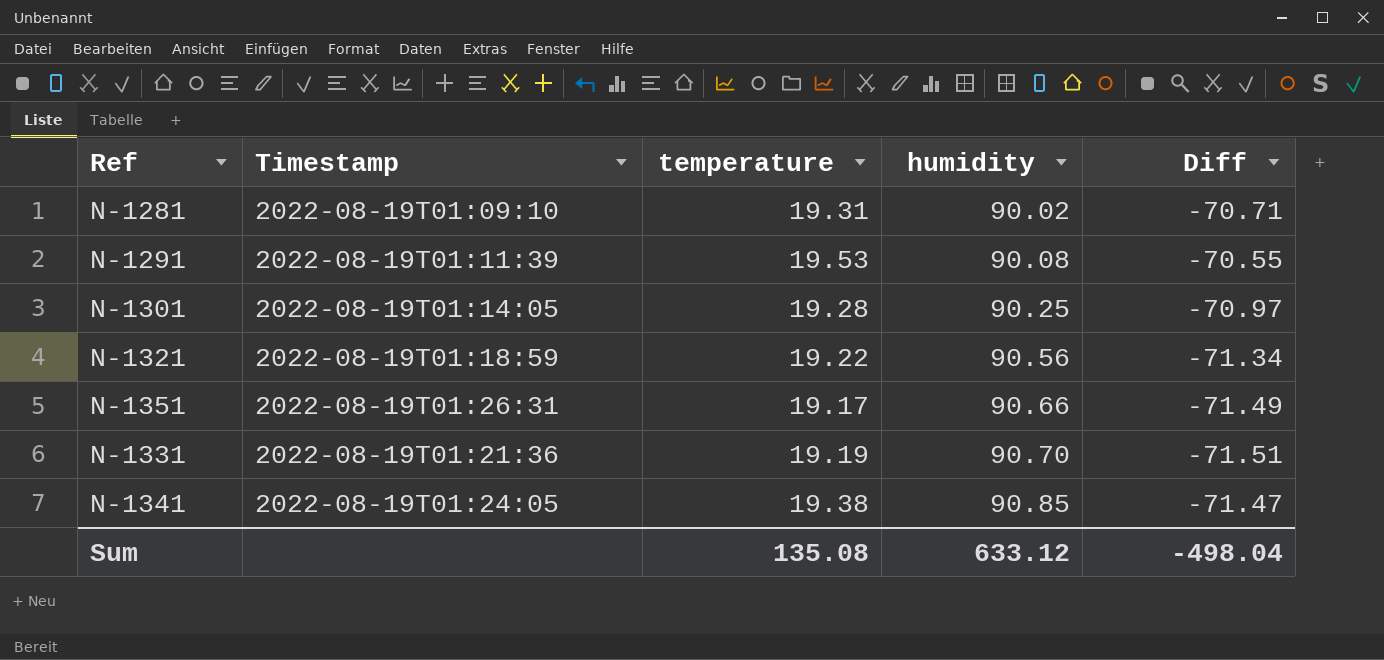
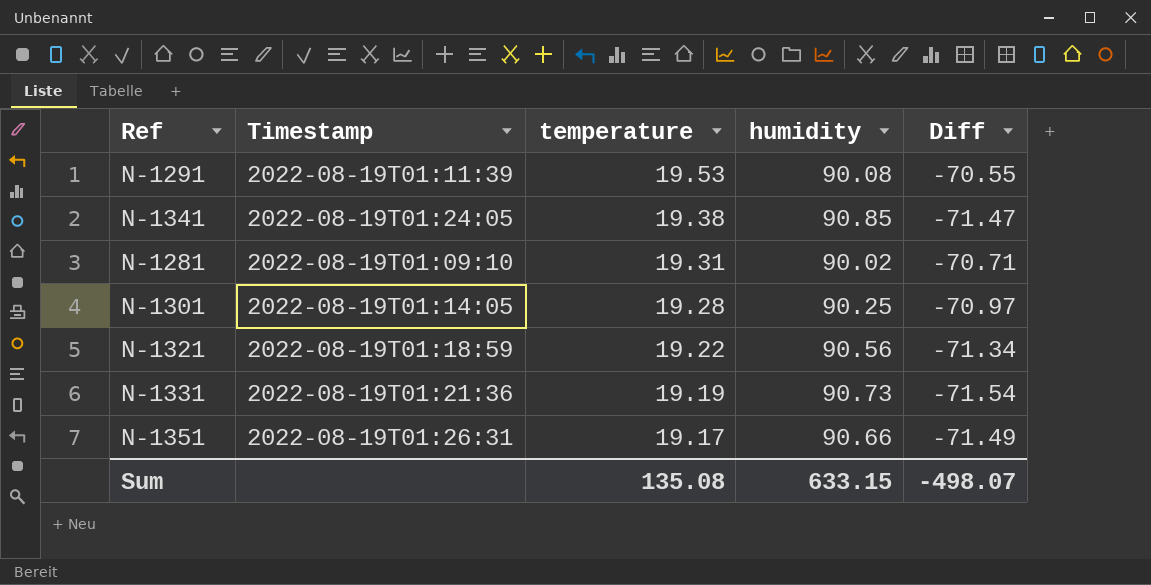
row order: humidity ascending -> temperature descending
N-1331 | humidity: 90.70 -> 90.73
N-1331 | Diff: -71.51 -> -71.54
Sum | humidity: 633.12 -> 633.15
Sum | Diff: -498.04 -> -498.07

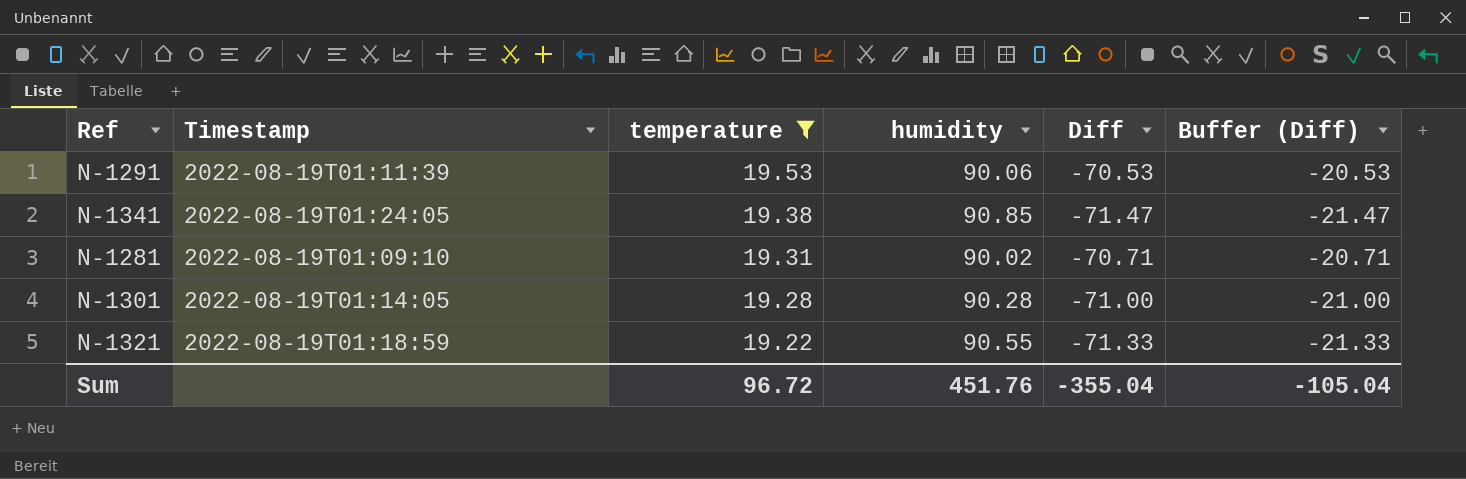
filter: none -> temperature >= 19.22
column Buffer (Diff) | formula: none -> [Diff] + 50
N-1291 | humidity: 90.08 -> 90.06
N-1291 | Diff: -70.55 -> -70.53
N-1301 | humidity: 90.25 -> 90.28
N-1301 | Diff: -70.97 -> -71.00
N-1321 | humidity: 90.56 -> 90.55
N-1321 | Diff: -71.34 -> -71.33
Sum | temperature: 135.08 -> 96.72
Sum | humidity: 633.15 -> 451.76
Sum | Diff: -498.07 -> -355.04

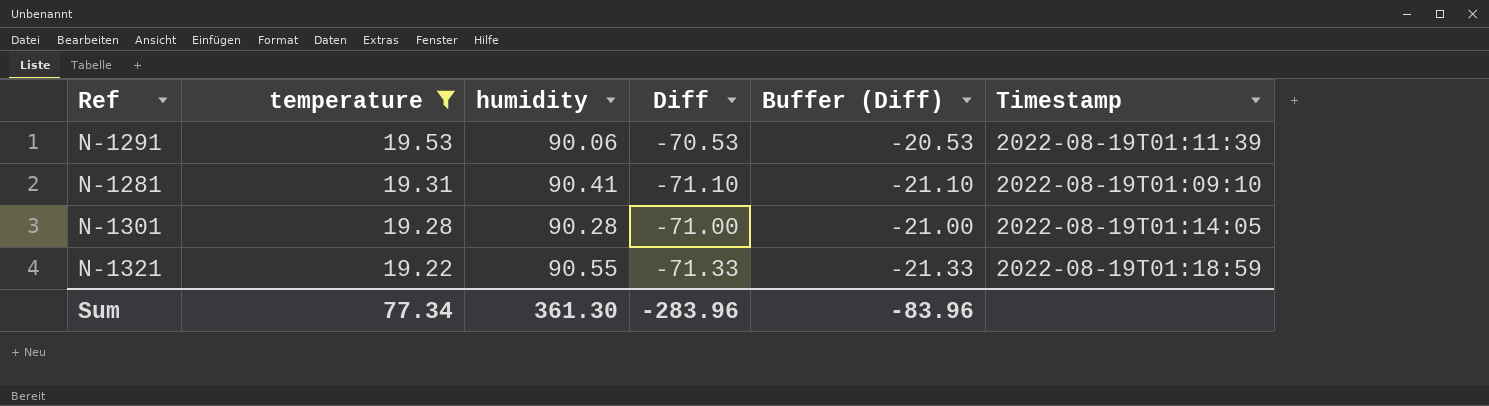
column Timestamp | position: 2 -> 6
row N-1341: 2022-08-19T01:24:05 | 19.38 | 90.85 | -71.47 | -21.47 -> none
N-1281 | humidity: 90.02 -> 90.41
N-1281 | Diff: -70.71 -> -71.10
N-1281 | Buffer (Diff): -20.71 -> -21.10
Sum | temperature: 96.72 -> 77.34
Sum | humidity: 451.76 -> 361.30
Sum | Diff: -355.04 -> -283.96
Sum | Buffer (Diff): -105.04 -> -83.96

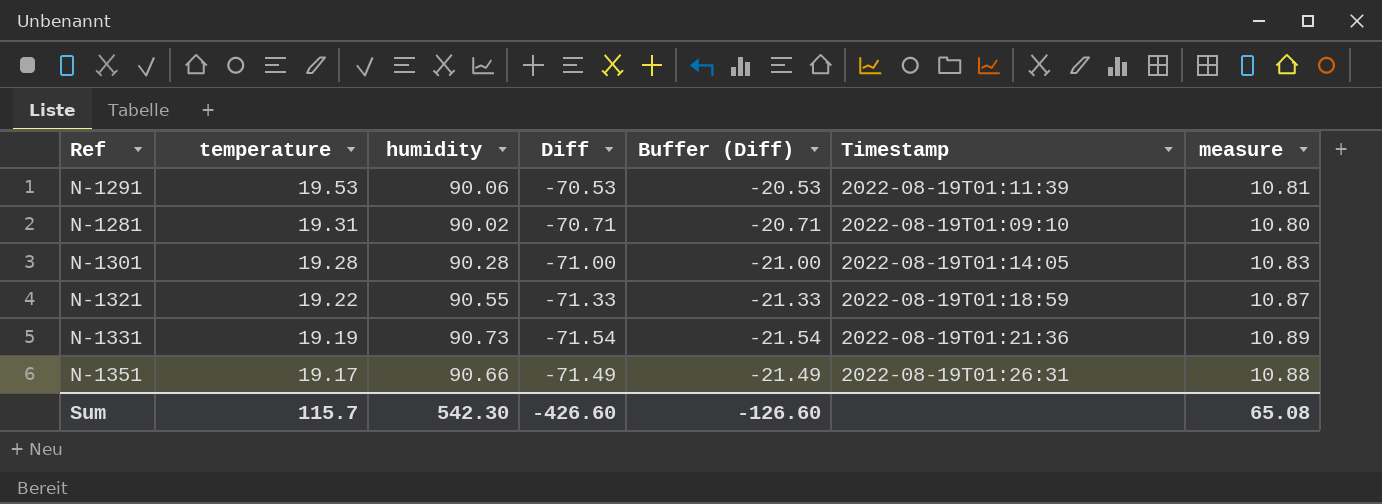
filter: temperature >= 19.22 -> none
column measure | formula: none -> [humidity] * 0.12
N-1281 | humidity: 90.41 -> 90.02
N-1281 | Diff: -71.10 -> -70.71
N-1281 | Buffer (Diff): -21.10 -> -20.71
Sum | temperature: 77.34 -> 115.7
Sum | humidity: 361.30 -> 542.30
Sum | Diff: -283.96 -> -426.60
Sum | Buffer (Diff): -83.96 -> -126.60

